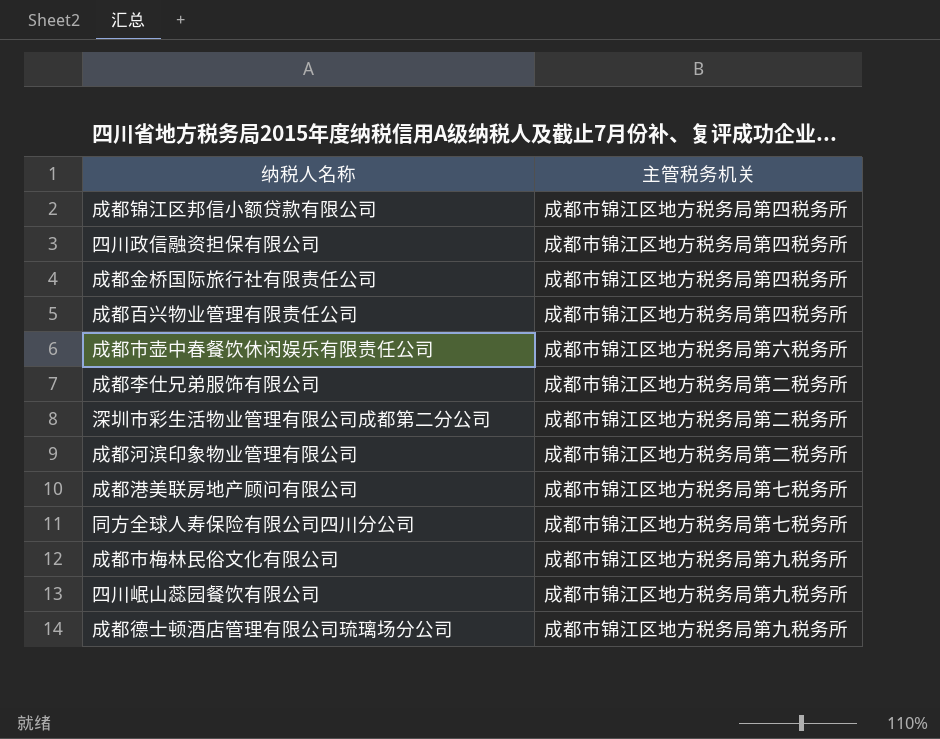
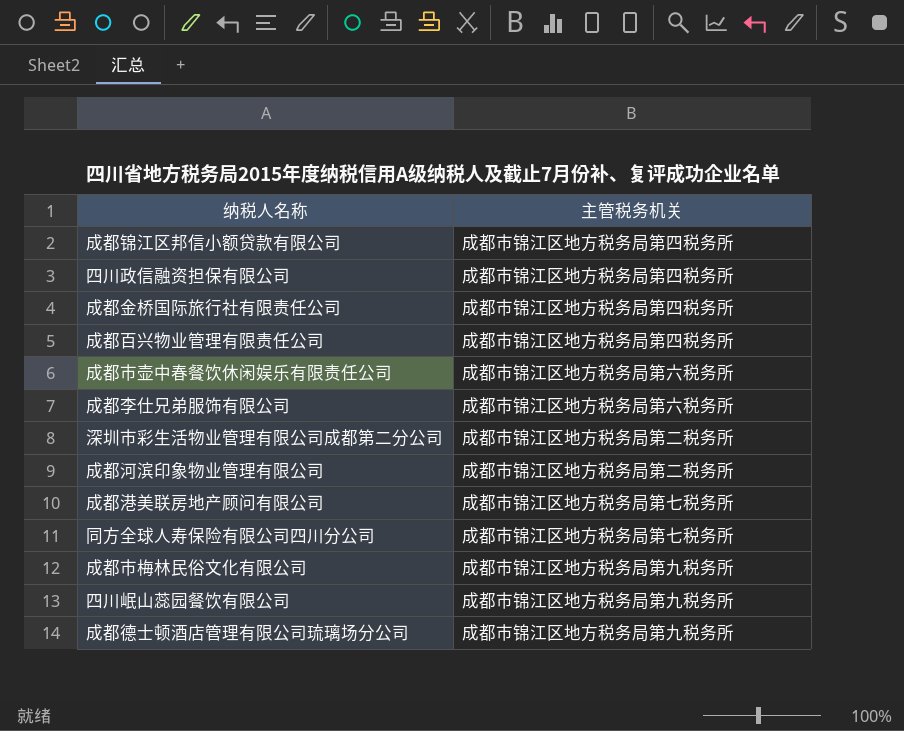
成都李仕兄弟服饰有限公司 | 主管税务机关: 成都市锦江区地方税务局第二税务所 -> 成都市锦江区地方税务局第六税务所

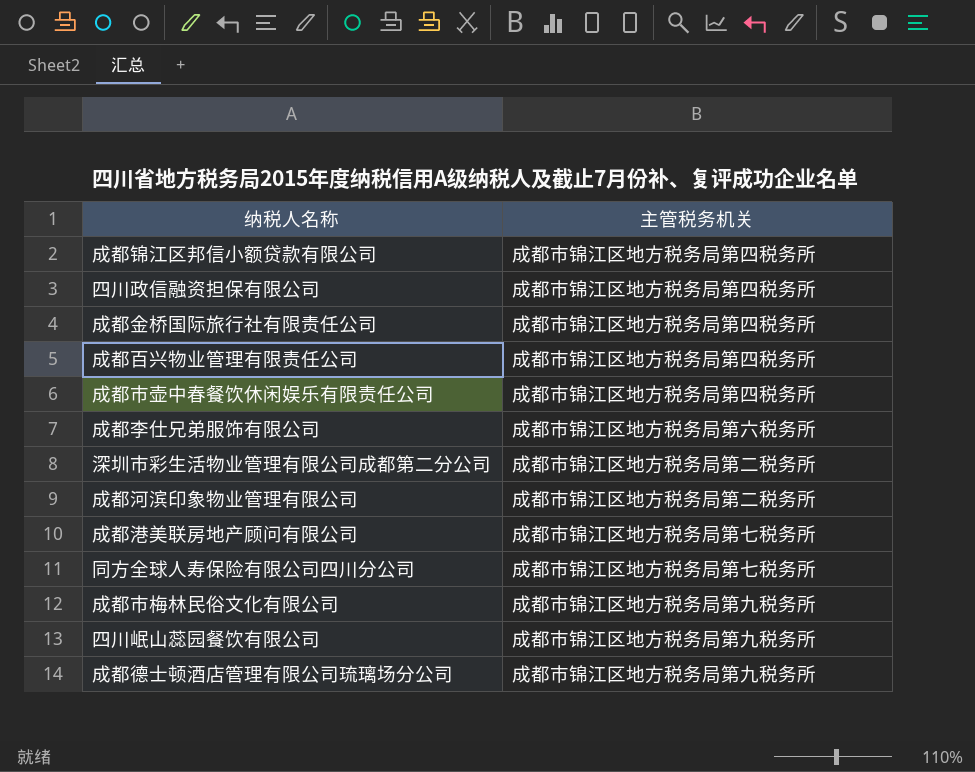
成都市壶中春餐饮休闲娱乐有限责任公司 | 主管税务机关: 成都市锦江区地方税务局第六税务所 -> 成都市锦江区地方税务局第四税务所

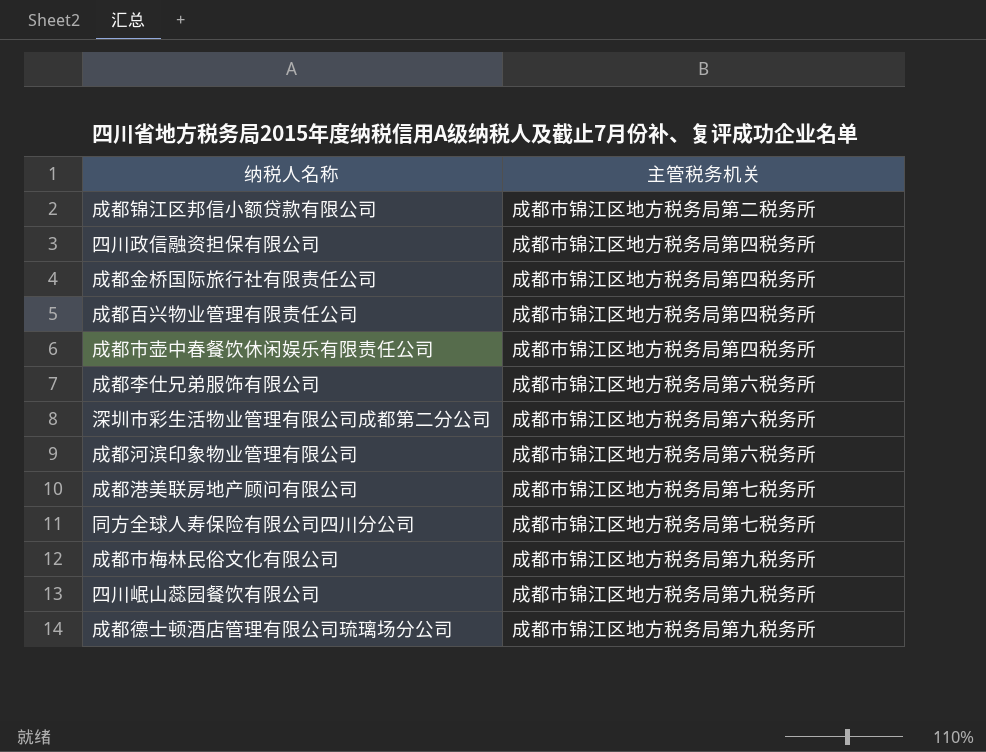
成都锦江区邦信小额贷款有限公司 | 主管税务机关: 成都市锦江区地方税务局第四税务所 -> 成都市锦江区地方税务局第二税务所
深圳市彩生活物业管理有限公司成都第二分公司 | 主管税务机关: 成都市锦江区地方税务局第二税务所 -> 成都市锦江区地方税务局第六税务所
成都河滨印象物业管理有限公司 | 主管税务机关: 成都市锦江区地方税务局第二税务所 -> 成都市锦江区地方税务局第六税务所

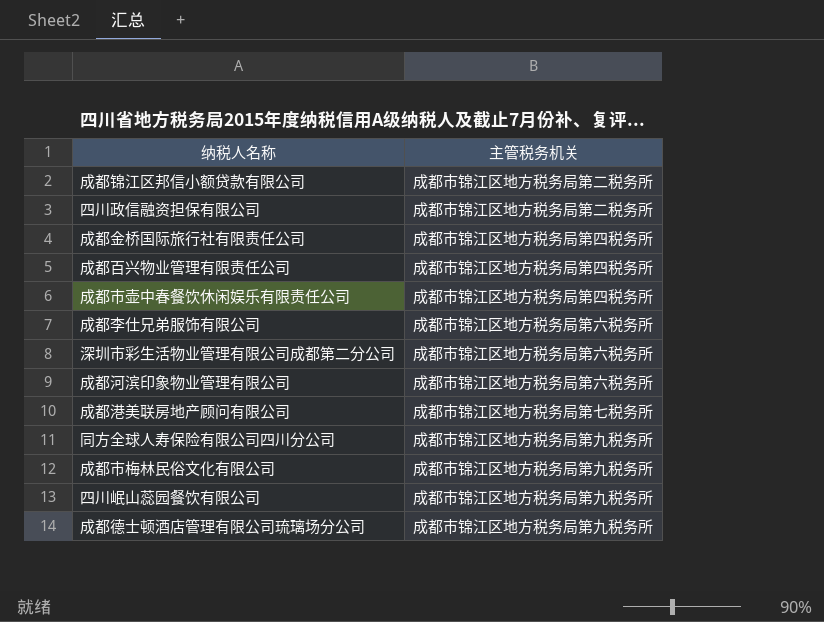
四川政信融资担保有限公司 | 主管税务机关: 成都市锦江区地方税务局第四税务所 -> 成都市锦江区地方税务局第二税务所
同方全球人寿保险有限公司四川分公司 | 主管税务机关: 成都市锦江区地方税务局第七税务所 -> 成都市锦江区地方税务局第九税务所

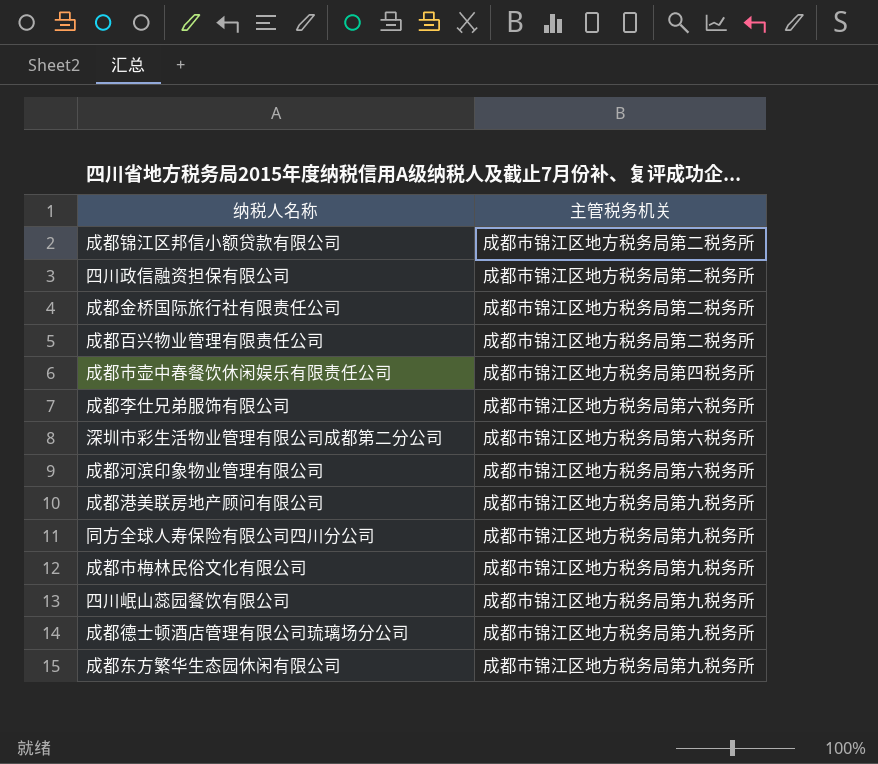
成都金桥国际旅行社有限责任公司 | 主管税务机关: 成都市锦江区地方税务局第四税务所 -> 成都市锦江区地方税务局第二税务所
成都百兴物业管理有限责任公司 | 主管税务机关: 成都市锦江区地方税务局第四税务所 -> 成都市锦江区地方税务局第二税务所
成都港美联房地产顾问有限公司 | 主管税务机关: 成都市锦江区地方税务局第七税务所 -> 成都市锦江区地方税务局第九税务所
row 成都东方繁华生态园休闲有限公司: none -> 成都市锦江区地方税务局第九税务所

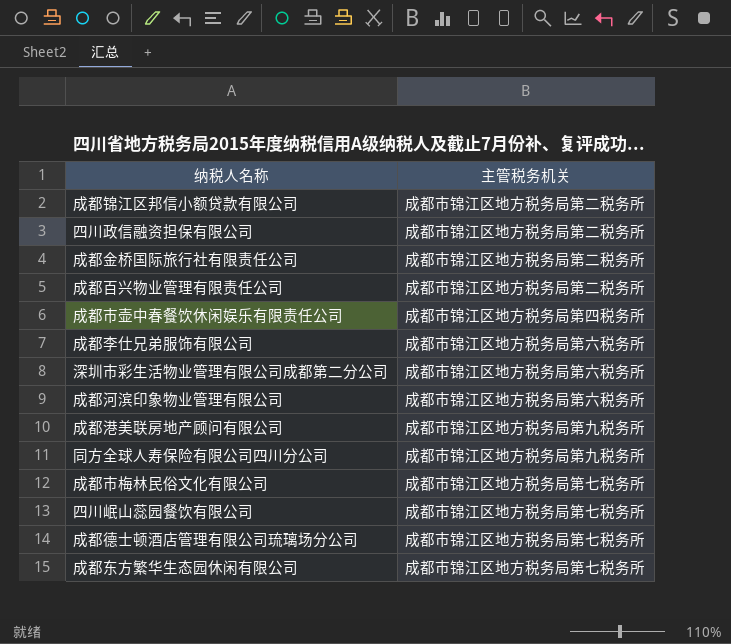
成都市梅林民俗文化有限公司 | 主管税务机关: 成都市锦江区地方税务局第九税务所 -> 成都市锦江区地方税务局第七税务所
四川岷山蕊园餐饮有限公司 | 主管税务机关: 成都市锦江区地方税务局第九税务所 -> 成都市锦江区地方税务局第七税务所
成都德士顿酒店管理有限公司琉璃场分公司 | 主管税务机关: 成都市锦江区地方税务局第九税务所 -> 成都市锦江区地方税务局第七税务所
成都东方繁华生态园休闲有限公司 | 主管税务机关: 成都市锦江区地方税务局第九税务所 -> 成都市锦江区地方税务局第七税务所

